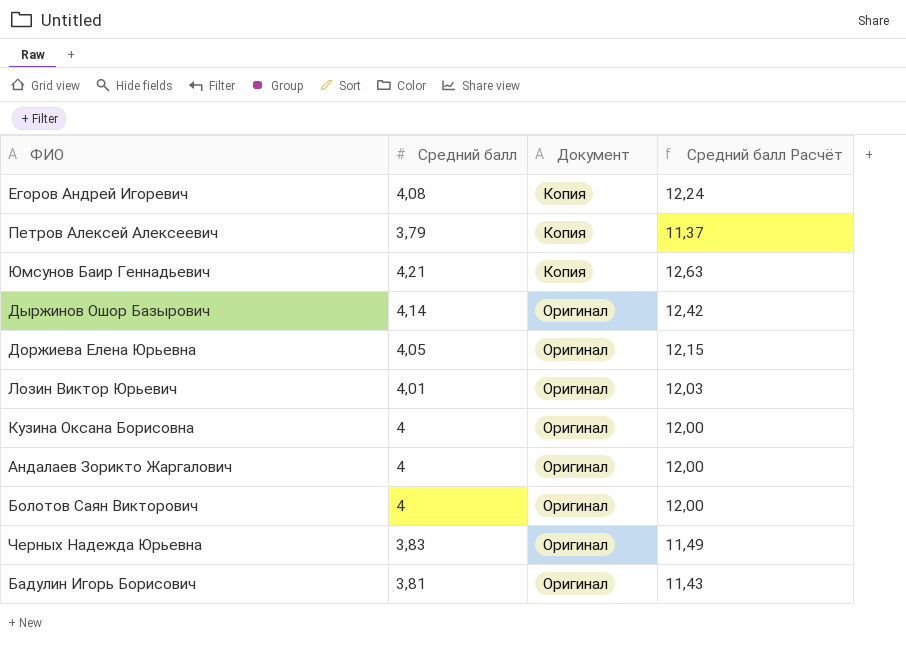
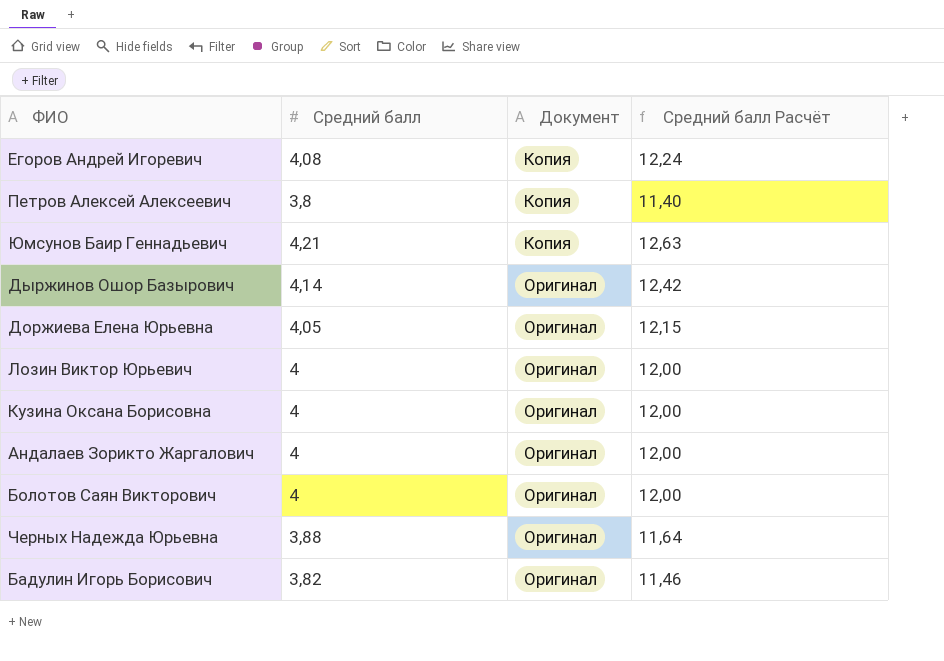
Петров Алексей Алексеевич | Средний балл: 3,79 -> 3,8
Петров Алексей Алексеевич | Средний балл Расчёт: 11,37 -> 11,40
Лозин Виктор Юрьевич | Средний балл: 4,01 -> 4
Лозин Виктор Юрьевич | Средний балл Расчёт: 12,03 -> 12,00
Черных Надежда Юрьевна | Средний балл: 3,83 -> 3,88
Черных Надежда Юрьевна | Средний балл Расчёт: 11,49 -> 11,64
Бадулин Игорь Борисович | Средний балл: 3,81 -> 3,82
Бадулин Игорь Борисович | Средний балл Расчёт: 11,43 -> 11,46

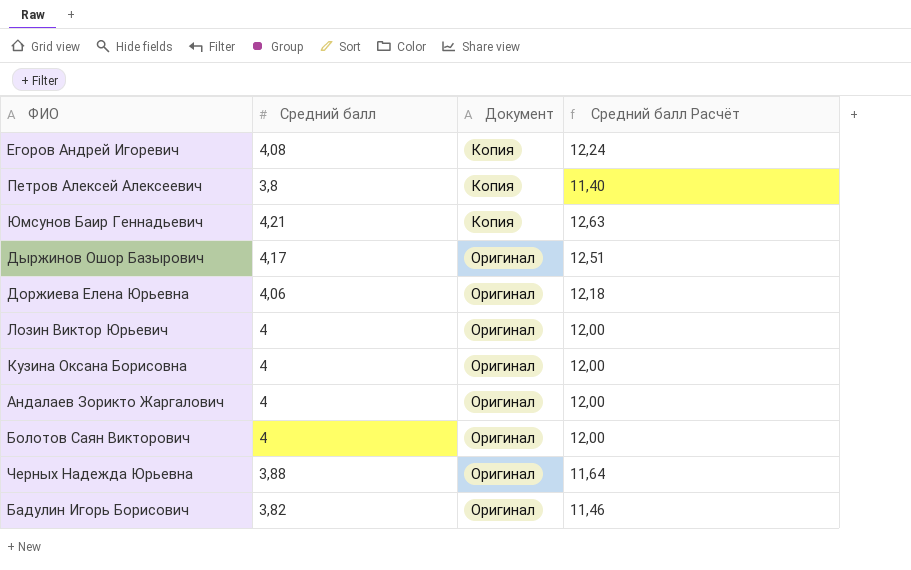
Дыржинов Ошор Базырович | Средний балл: 4,14 -> 4,17
Дыржинов Ошор Базырович | Средний балл Расчёт: 12,42 -> 12,51
Доржиева Елена Юрьевна | Средний балл: 4,05 -> 4,06
Доржиева Елена Юрьевна | Средний балл Расчёт: 12,15 -> 12,18

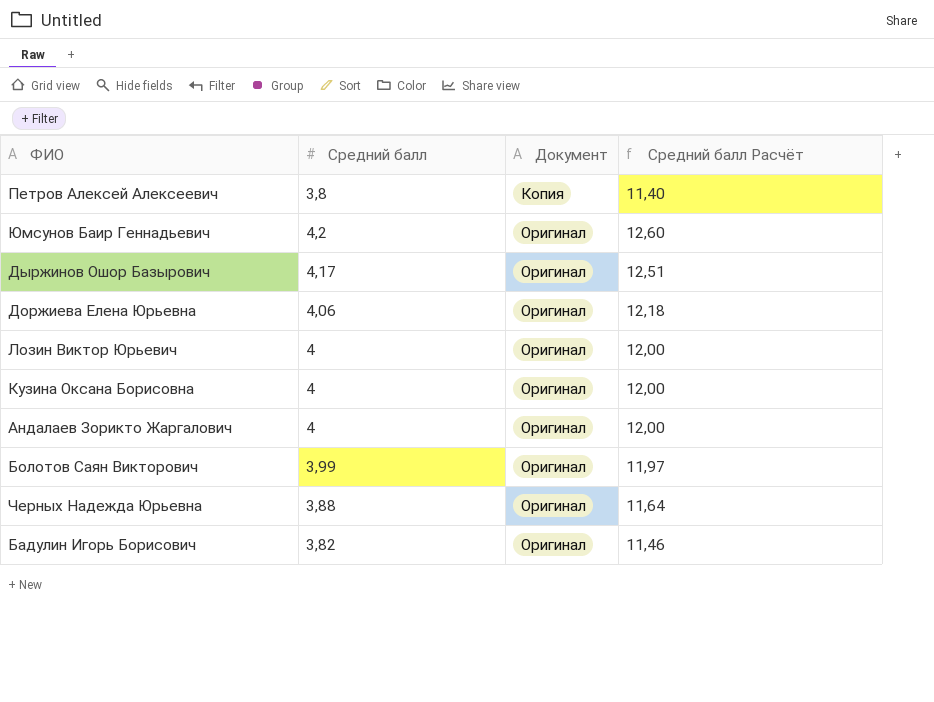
row Егоров Андрей Игоревич: 4,08 | Копия | 12,24 -> none
Юмсунов Баир Геннадьевич | Средний балл: 4,21 -> 4,2
Юмсунов Баир Геннадьевич | Документ: Копия -> Оригинал
Юмсунов Баир Геннадьевич | Средний балл Расчёт: 12,63 -> 12,60
Болотов Саян Викторович | Средний балл: 4 -> 3,99
Болотов Саян Викторович | Средний балл Расчёт: 12,00 -> 11,97

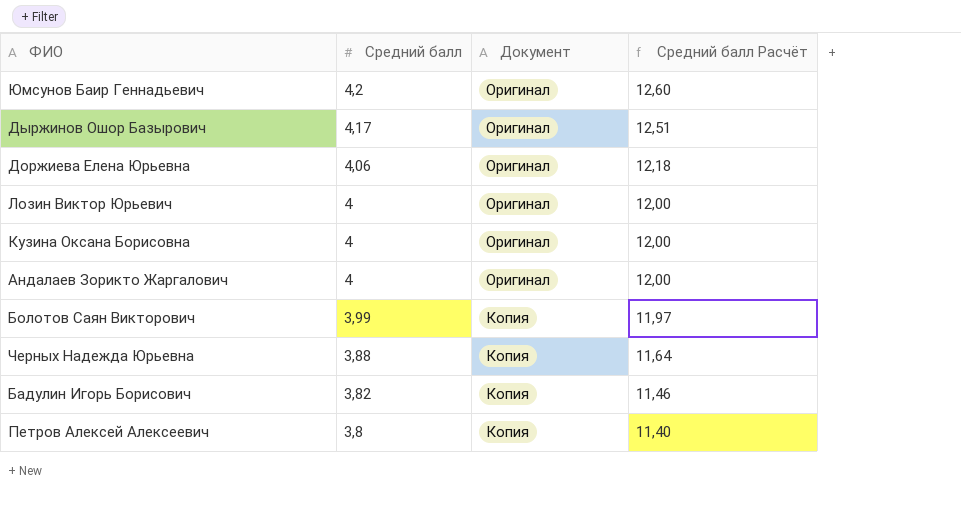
row order: Документ ascending -> Средний балл descending
Болотов Саян Викторович | Документ: Оригинал -> Копия
Черных Надежда Юрьевна | Документ: Оригинал -> Копия
Бадулин Игорь Борисович | Документ: Оригинал -> Копия

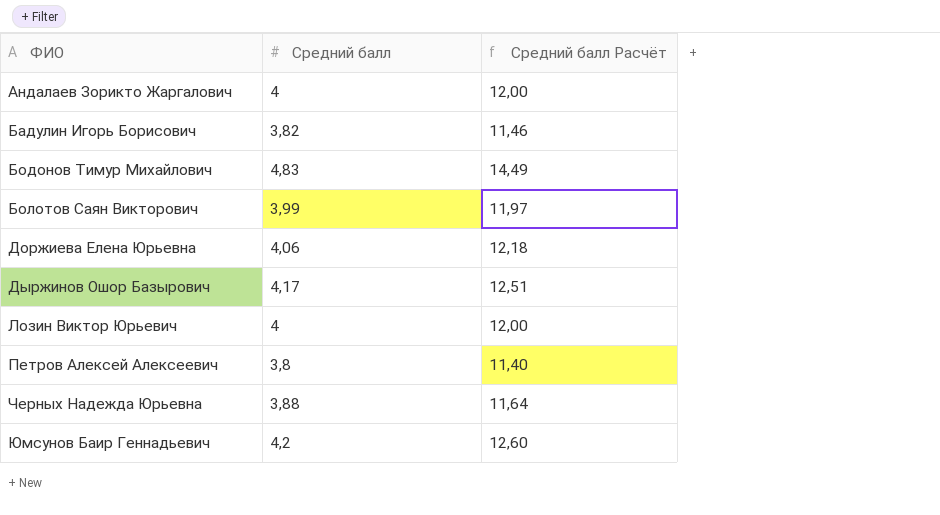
row order: Средний балл descending -> ФИО ascending
column Документ | position: 3 -> none
row Кузина Оксана Борисовна: 4 | Оригинал | 12,00 -> none
row Бодонов Тимур Михайлович: none -> 4,83 | 14,49

